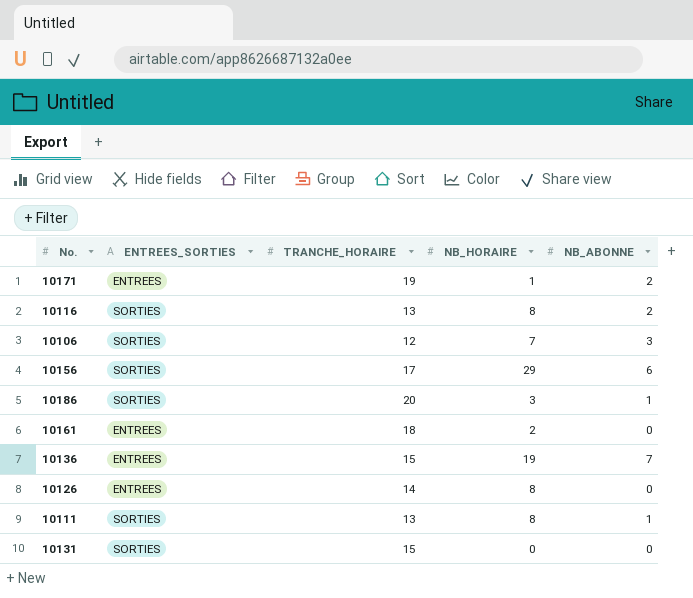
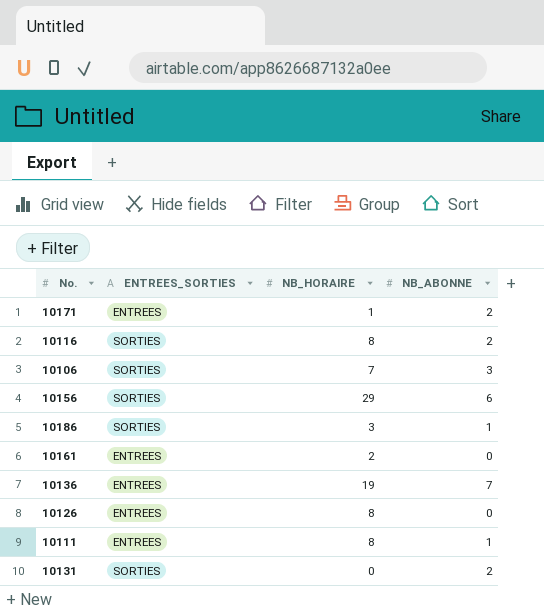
column TRANCHE_HORAIRE | position: 3 -> none
10111 | ENTREES_SORTIES: SORTIES -> ENTREES
10131 | NB_ABONNE: 0 -> 2

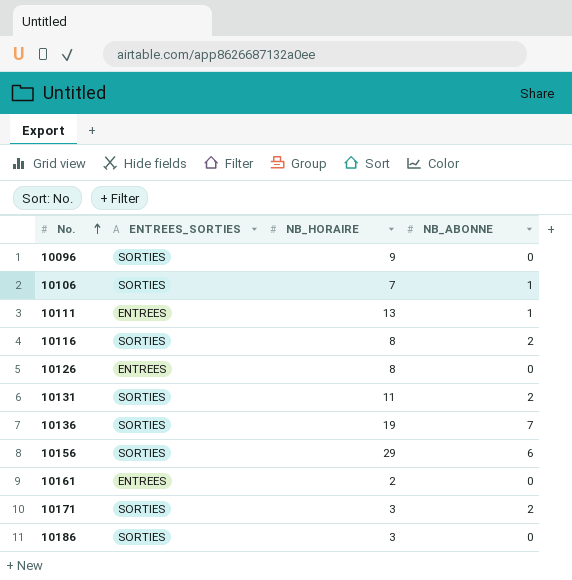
row order: none -> No. ascending
row 10096: none -> SORTIES | 9 | 0
10106 | NB_ABONNE: 3 -> 1
10111 | NB_HORAIRE: 8 -> 13
10131 | NB_HORAIRE: 0 -> 11
10136 | ENTREES_SORTIES: ENTREES -> SORTIES
10171 | ENTREES_SORTIES: ENTREES -> SORTIES
10171 | NB_HORAIRE: 1 -> 3
10186 | NB_ABONNE: 1 -> 0

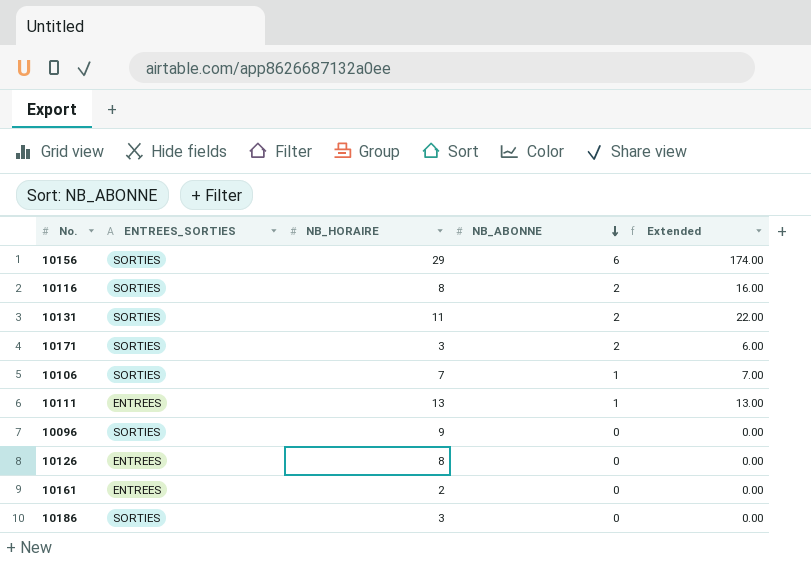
row order: No. ascending -> NB_ABONNE descending
column Extended | formula: none -> [NB_HORAIRE] * [NB_ABONNE]
row 10136: SORTIES | 19 | 7 -> none

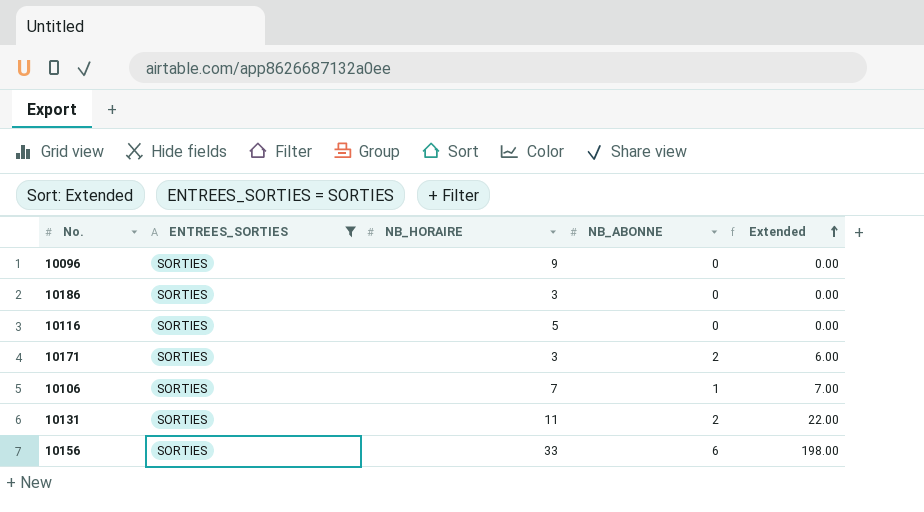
filter: none -> ENTREES_SORTIES = SORTIES
row order: NB_ABONNE descending -> Extended ascending
10116 | NB_HORAIRE: 8 -> 5
10116 | NB_ABONNE: 2 -> 0
10116 | Extended: 16.00 -> 0.00
10156 | NB_HORAIRE: 29 -> 33
10156 | Extended: 174.00 -> 198.00

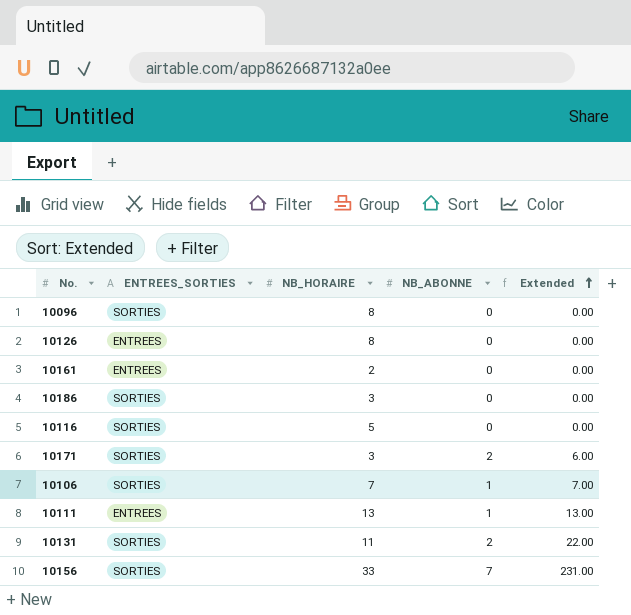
filter: ENTREES_SORTIES = SORTIES -> none
10096 | NB_HORAIRE: 9 -> 8
10156 | NB_ABONNE: 6 -> 7
10156 | Extended: 198.00 -> 231.00

